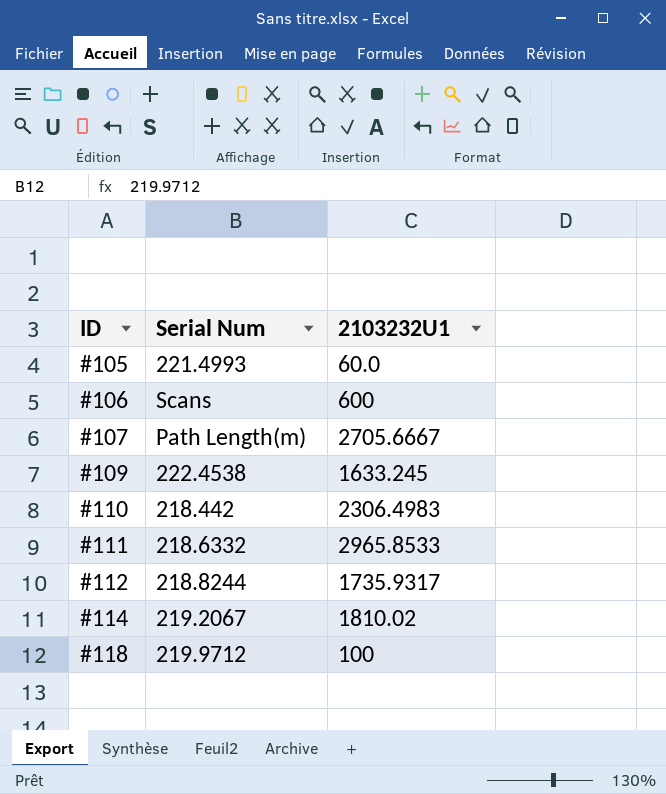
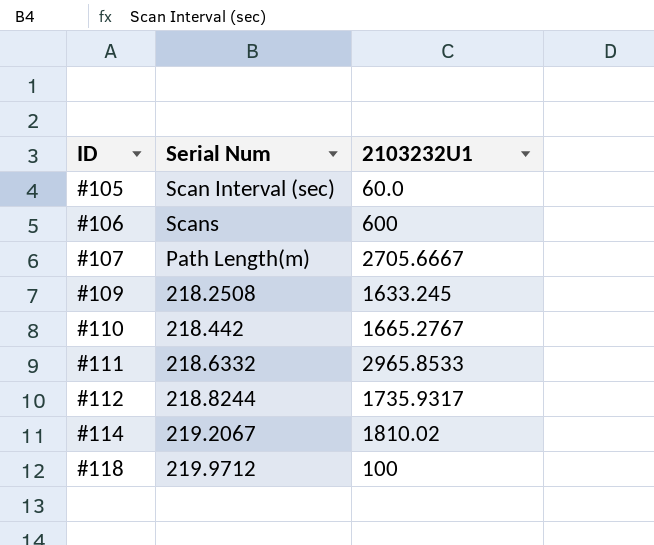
#105 | Serial Num: 221.4993 -> Scan Interval (sec)
#109 | Serial Num: 222.4538 -> 218.2508
#110 | 2103232U1: 2306.4983 -> 1665.2767

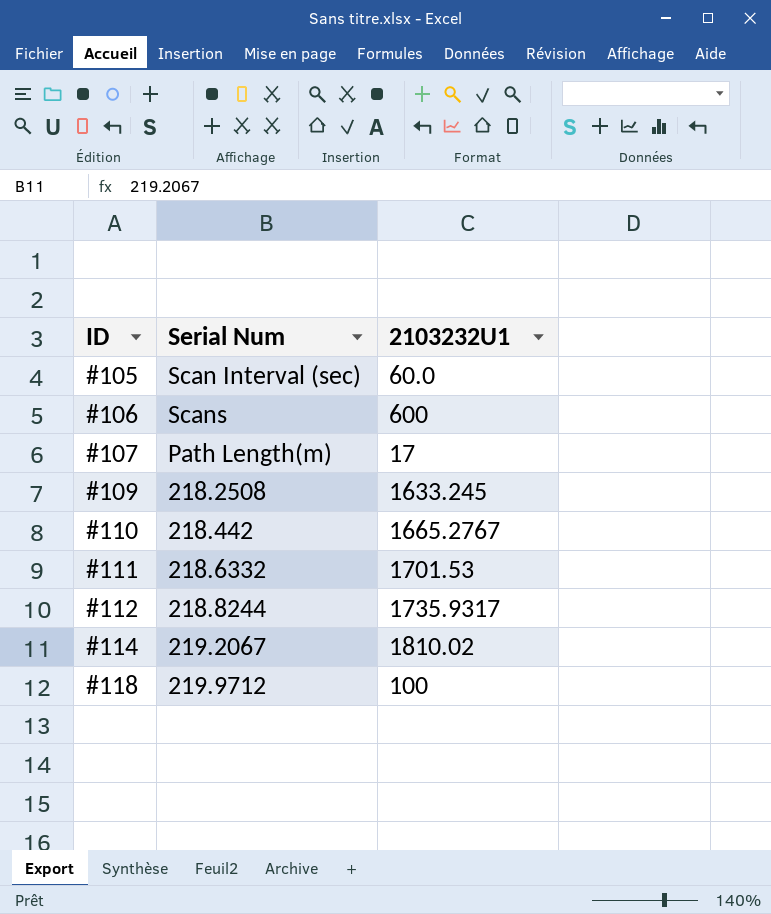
#107 | 2103232U1: 2705.6667 -> 17
#111 | 2103232U1: 2965.8533 -> 1701.53

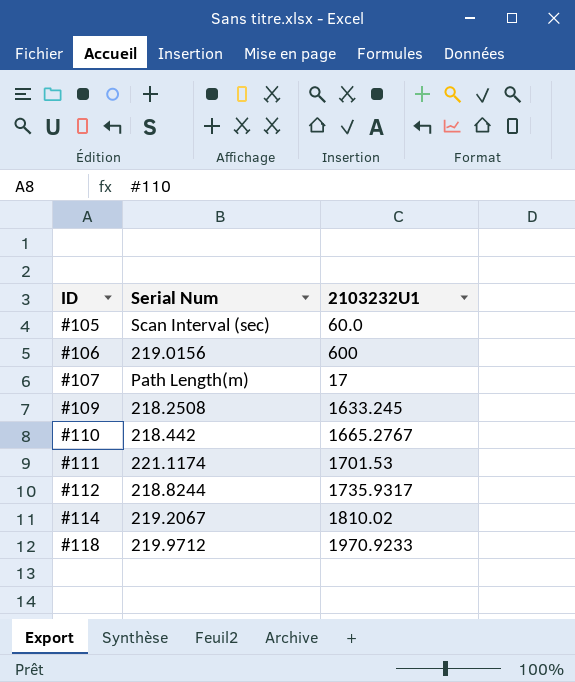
#106 | Serial Num: Scans -> 219.0156
#111 | Serial Num: 218.6332 -> 221.1174
#118 | 2103232U1: 100 -> 1970.9233

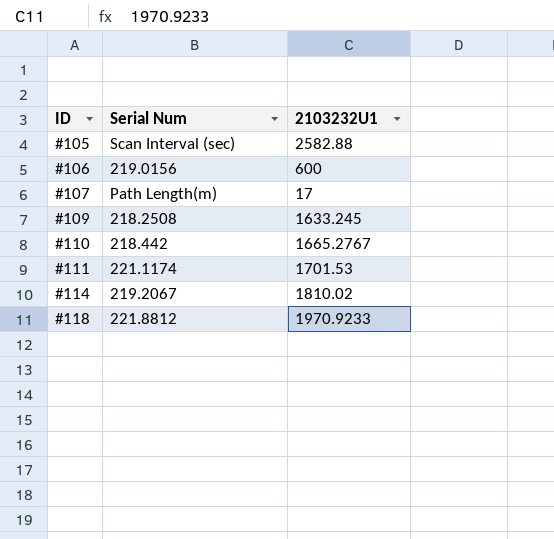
row #112: 218.8244 | 1735.9317 -> none
#105 | 2103232U1: 60.0 -> 2582.88
#118 | Serial Num: 219.9712 -> 221.8812

